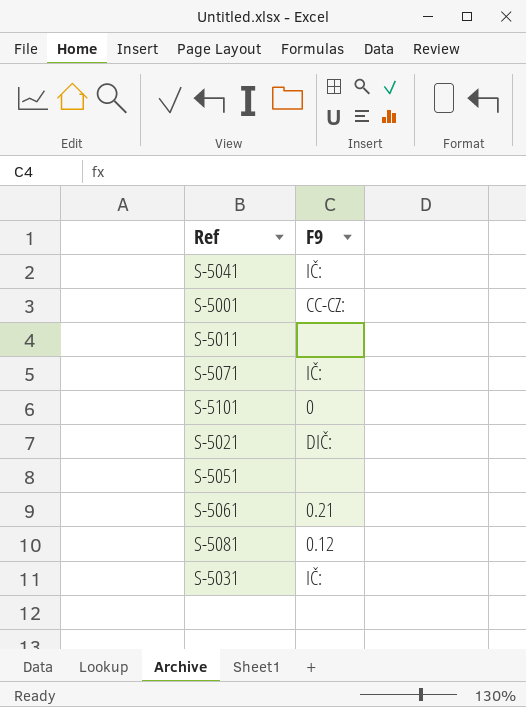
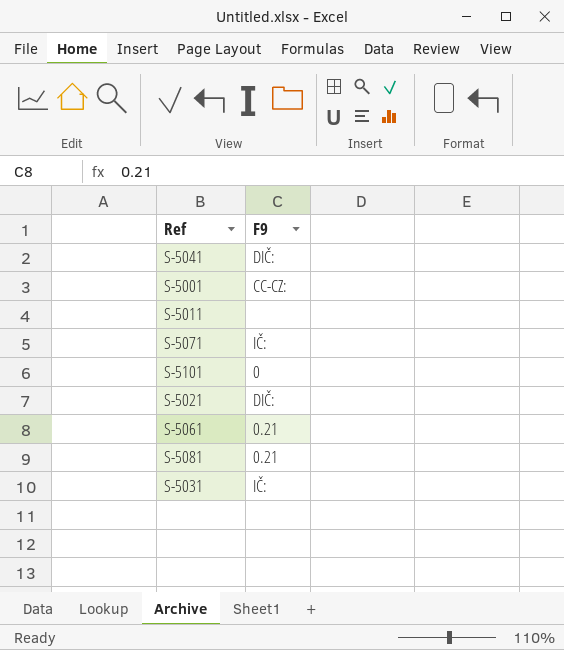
row S-5051: none -> none
S-5041 | F9: IČ: -> DIČ:
S-5081 | F9: 0.12 -> 0.21

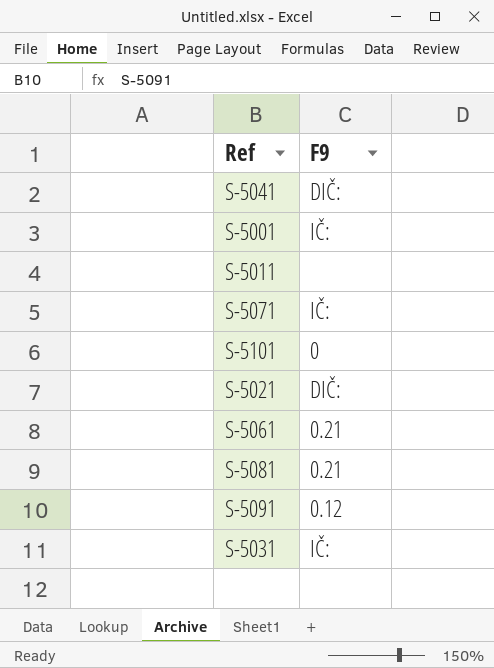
S-5001 | F9: CC-CZ: -> IČ:
row S-5091: none -> 0.12

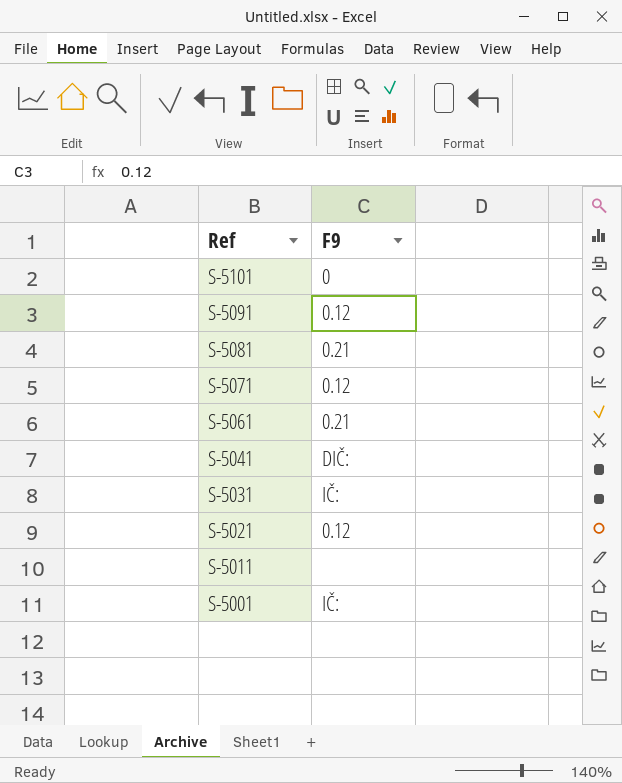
row order: none -> Ref descending
S-5071 | F9: IČ: -> 0.12
S-5021 | F9: DIČ: -> 0.12

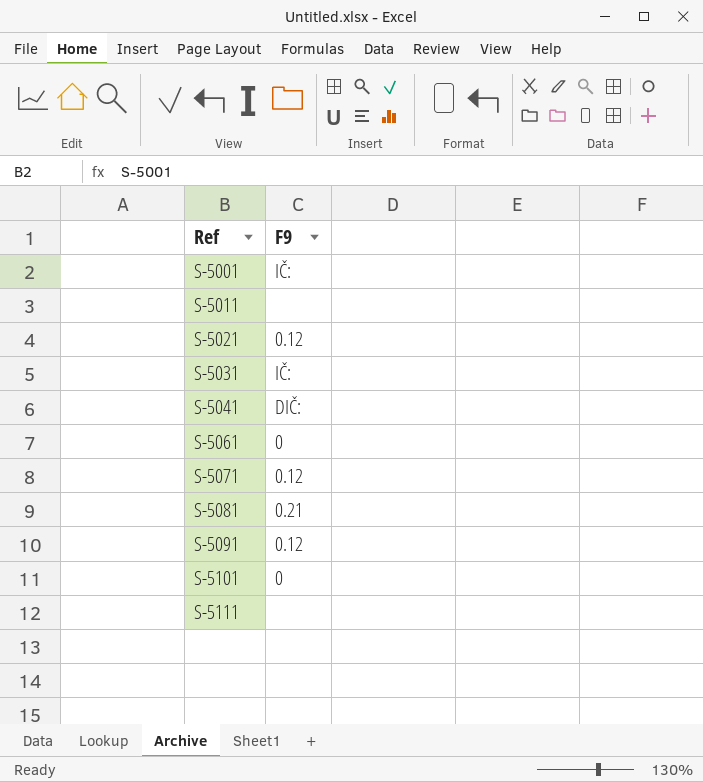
row order: Ref descending -> Ref ascending
S-5061 | F9: 0.21 -> 0
row S-5111: none -> none

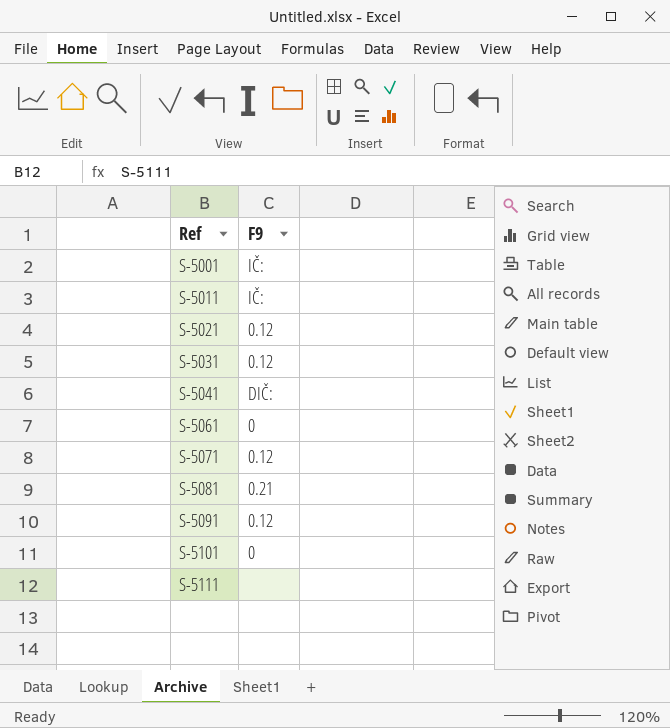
S-5011 | F9: none -> IČ:
S-5031 | F9: IČ: -> 0.12

